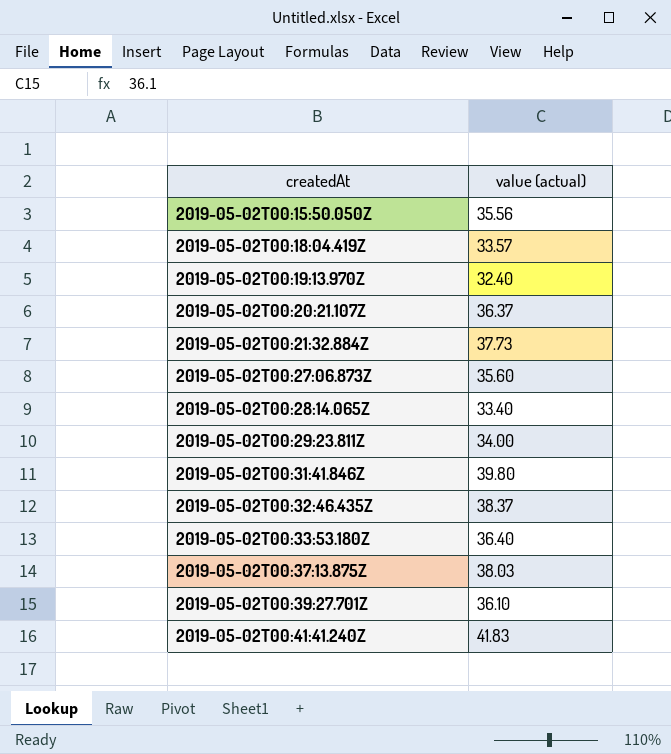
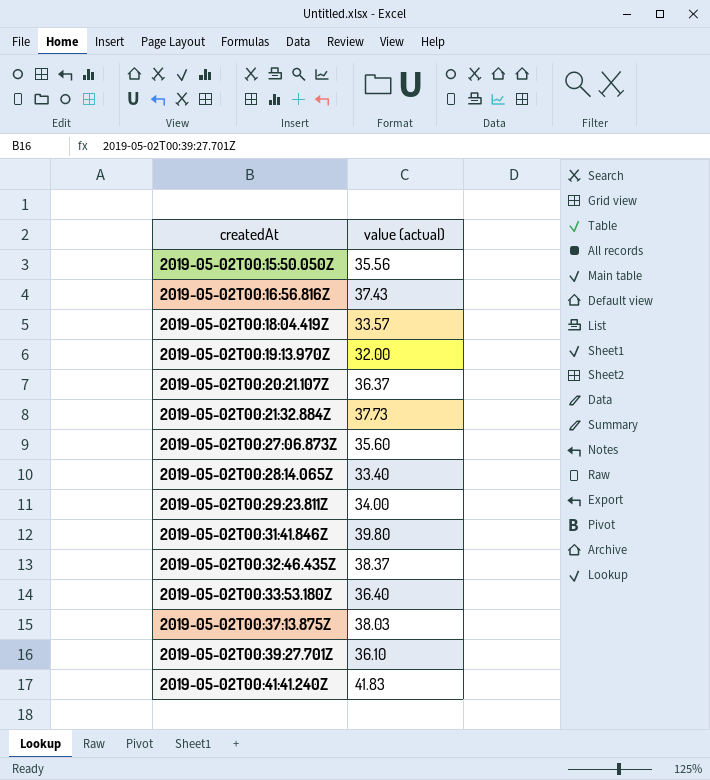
row 2019-05-02T00:16:56.816Z: none -> 37.43
2019-05-02T00:19:13.970Z | value (actual): 32.40 -> 32.00

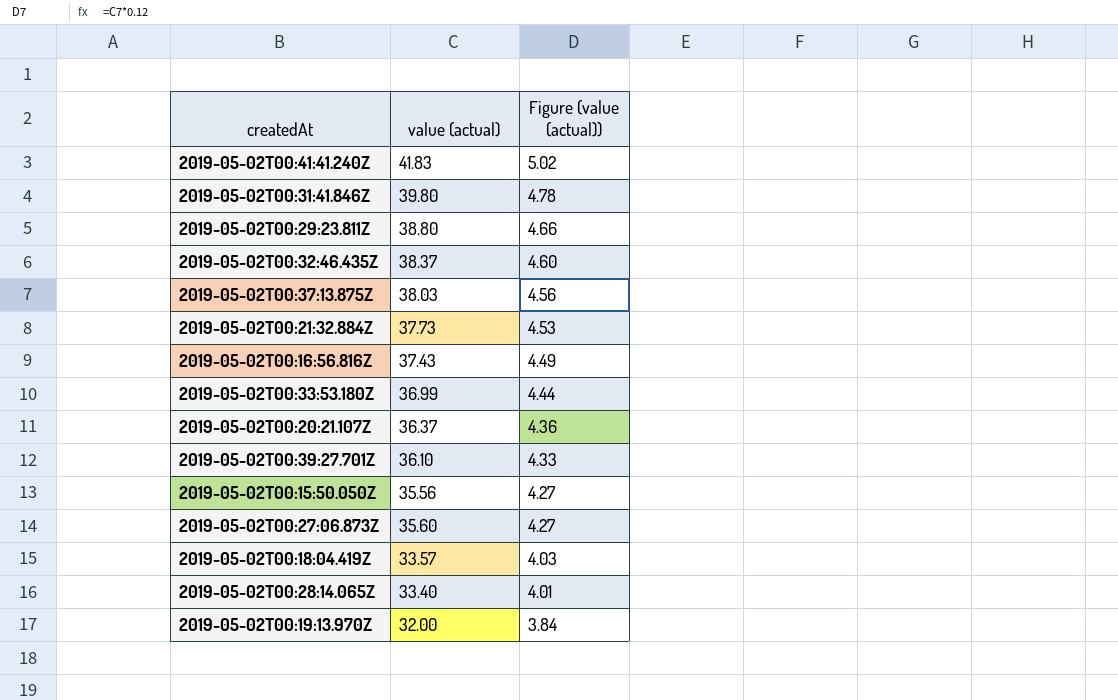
row order: createdAt ascending -> Figure (value (actual)) descending
column Figure (value (actual)) | formula: none -> [value (actual)] * 0.12
2019-05-02T00:29:23.811Z | value (actual): 34.00 -> 38.80
2019-05-02T00:33:53.180Z | value (actual): 36.40 -> 36.99

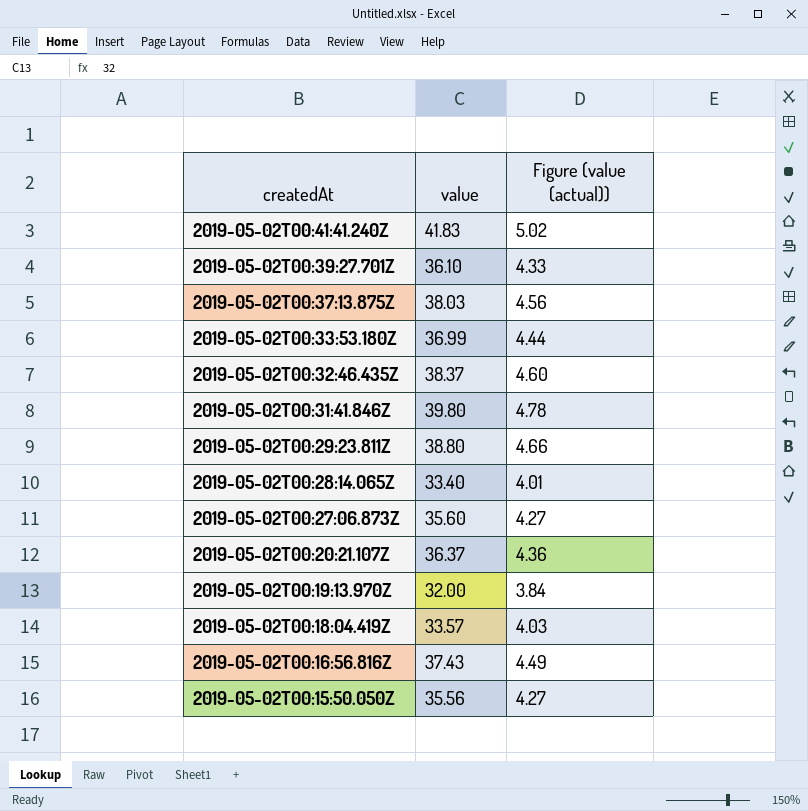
row order: Figure (value (actual)) descending -> createdAt descending
column name: value (actual) -> value
row 2019-05-02T00:21:32.884Z: 37.73 | 4.53 -> none

